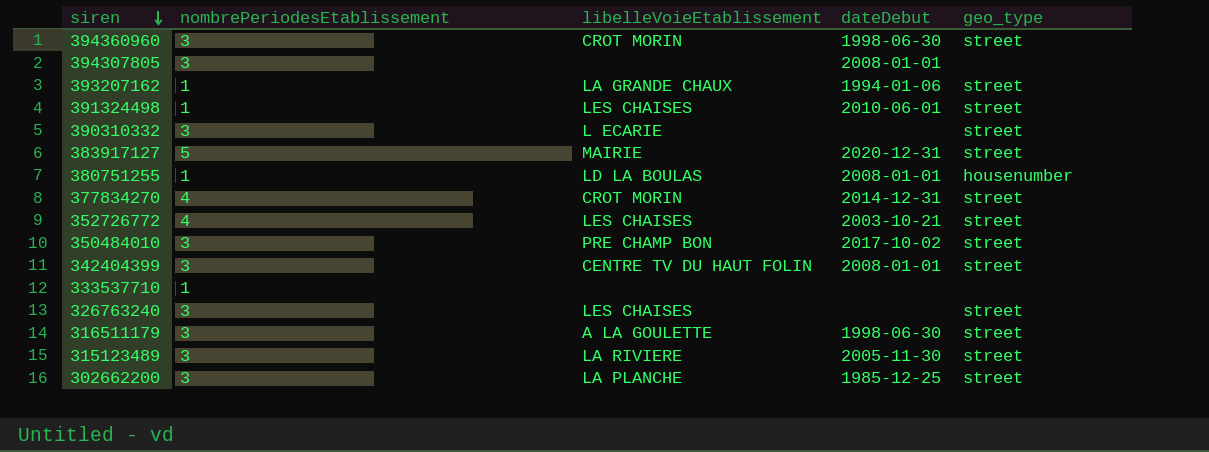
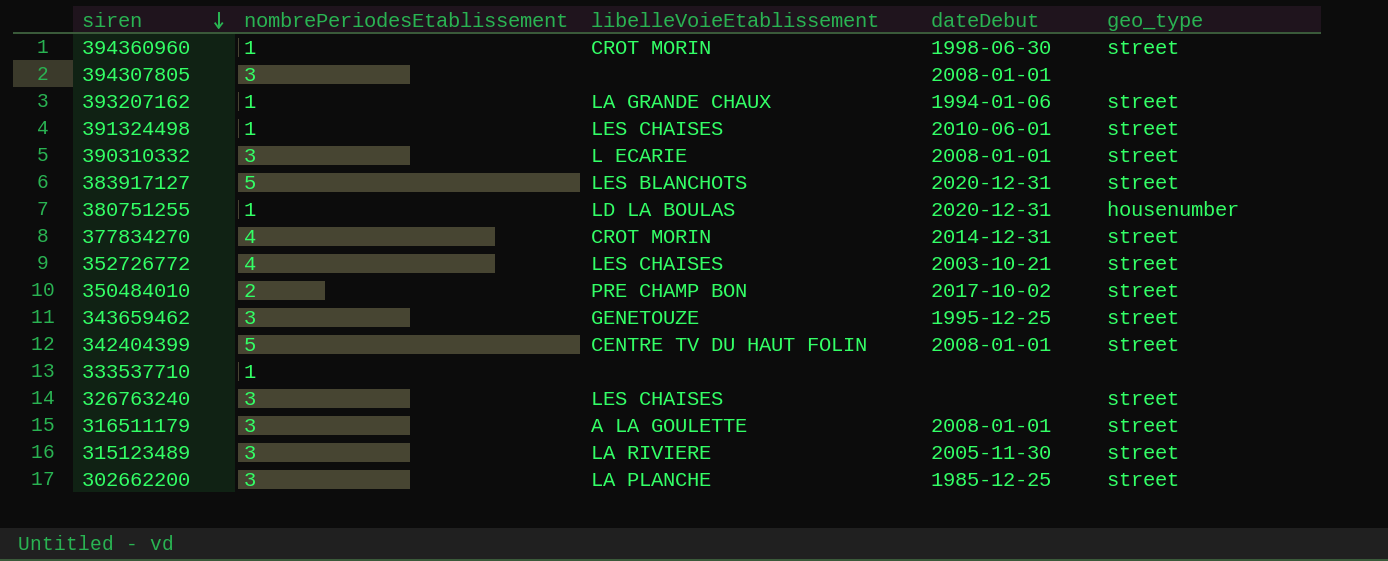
394360960 | nombrePeriodesEtablissement: 3 -> 1
390310332 | dateDebut: none -> 2008-01-01
383917127 | libelleVoieEtablissement: MAIRIE -> LES BLANCHOTS
380751255 | dateDebut: 2008-01-01 -> 2020-12-31
350484010 | nombrePeriodesEtablissement: 3 -> 2
row 343659462: none -> 3 | GENETOUZE | 1995-12-25 | street
342404399 | nombrePeriodesEtablissement: 3 -> 5
316511179 | dateDebut: 1998-06-30 -> 2008-01-01

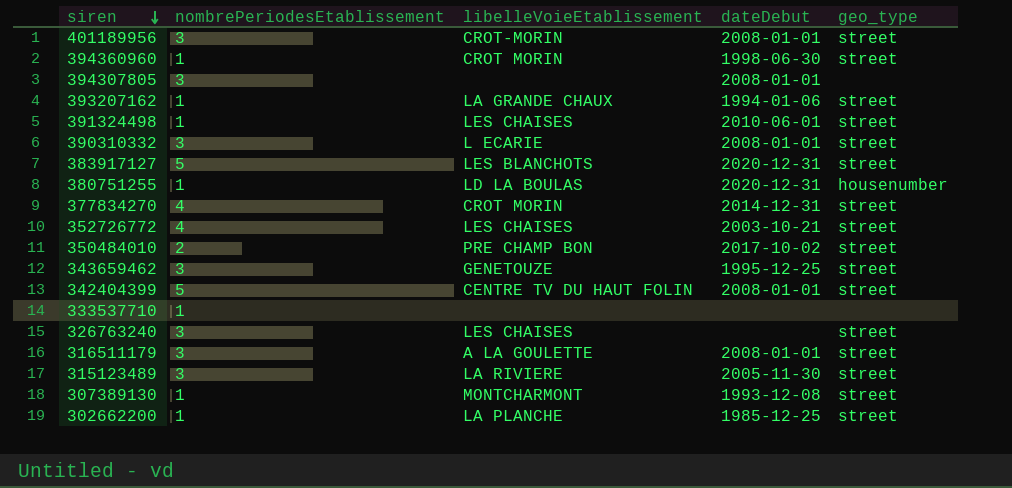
row 401189956: none -> 3 | CROT-MORIN | 2008-01-01 | street
row 307389130: none -> 1 | MONTCHARMONT | 1993-12-08 | street
302662200 | nombrePeriodesEtablissement: 3 -> 1

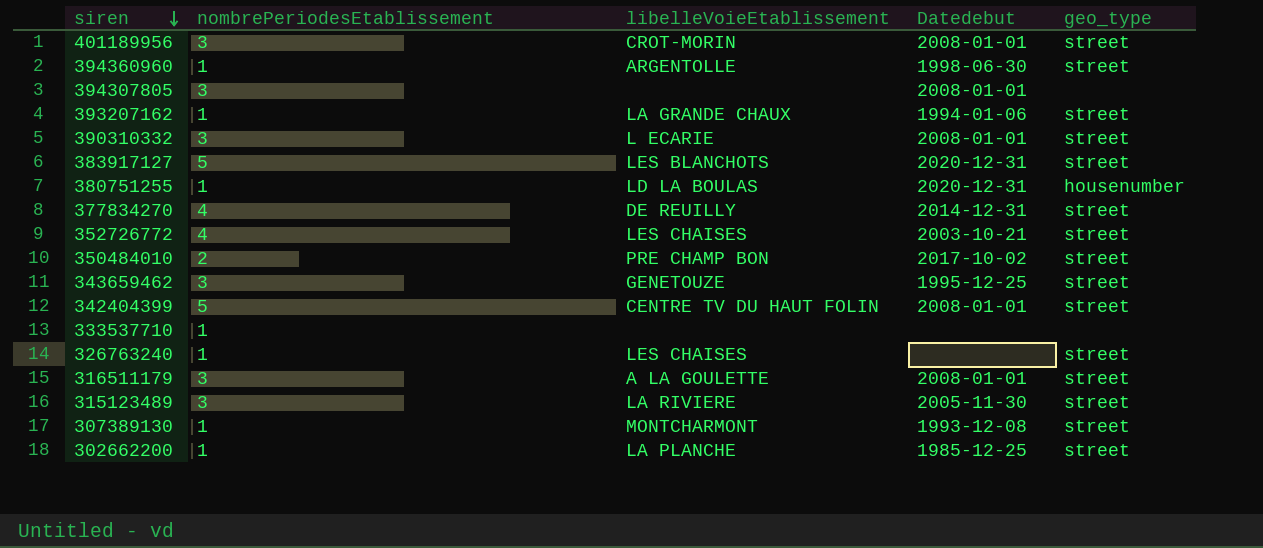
column name: dateDebut -> Datedebut
row 391324498: 1 | LES CHAISES | 2010-06-01 | street -> none
394360960 | libelleVoieEtablissement: CROT MORIN -> ARGENTOLLE
377834270 | libelleVoieEtablissement: CROT MORIN -> DE REUILLY
326763240 | nombrePeriodesEtablissement: 3 -> 1

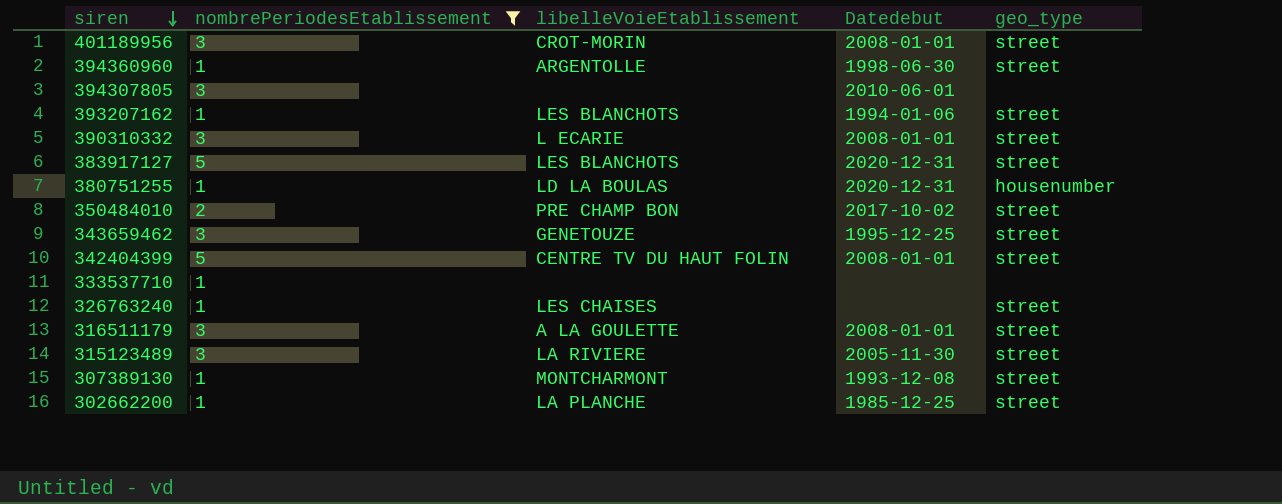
filter: none -> nombrePeriodesEtablissement != 4
394307805 | Datedebut: 2008-01-01 -> 2010-06-01
393207162 | libelleVoieEtablissement: LA GRANDE CHAUX -> LES BLANCHOTS

